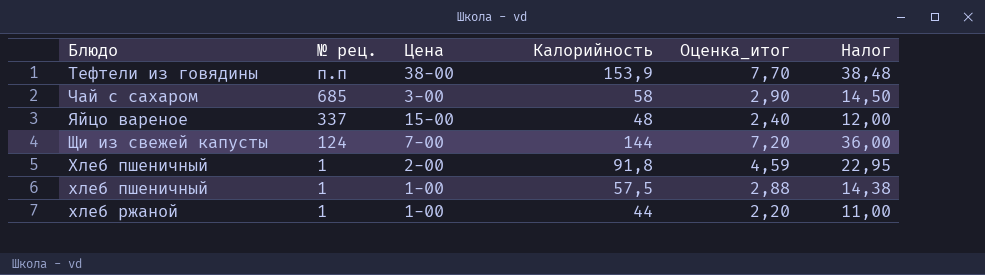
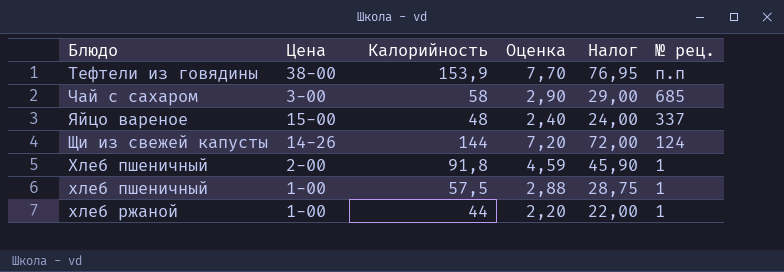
column name: Оценка_итог -> Оценка
column Налог | formula: [Калорийность] * 0,25 -> [Калорийность] * 0,5
column № рец. | position: 2 -> 6
Щи из свежей капусты | Цена: 7-00 -> 14-26

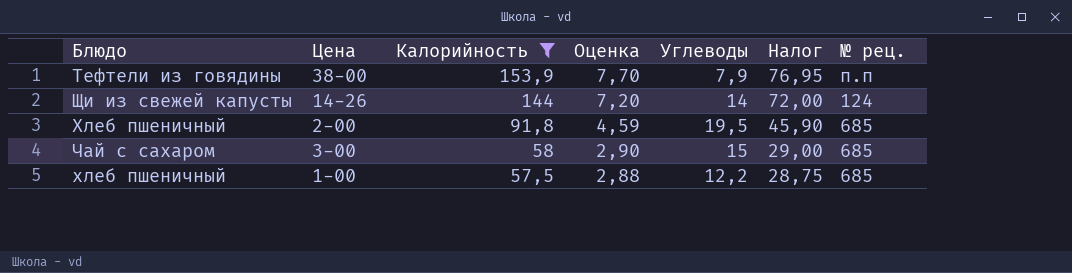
filter: none -> Калорийность >= 57,5
row order: № рец. descending -> Калорийность descending
column Углеводы | position: none -> 5
Хлеб пшеничный | № рец.: 1 -> 685
хлеб пшеничный | № рец.: 1 -> 685

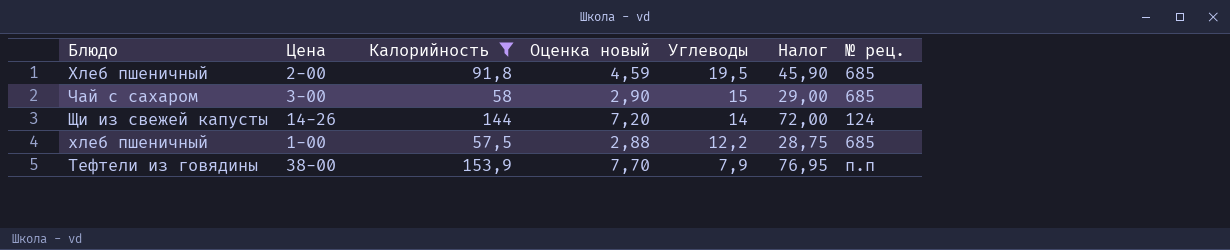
row order: Калорийность descending -> Углеводы descending
column name: Оценка -> Оценка новый

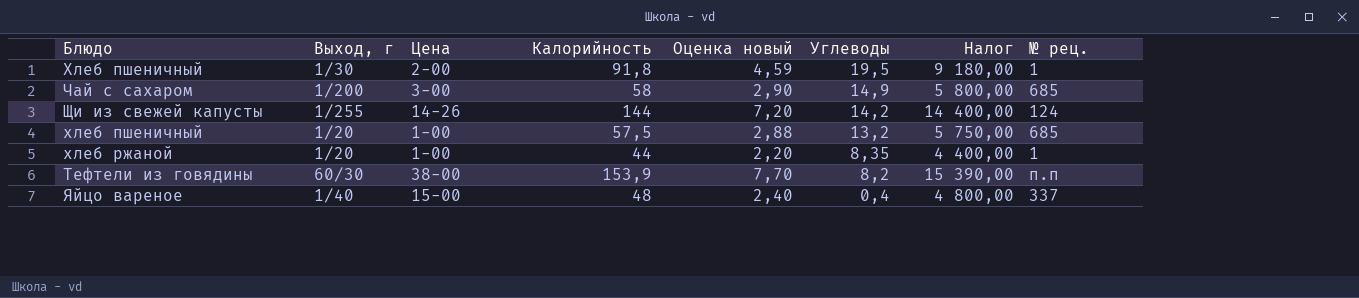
filter: Калорийность >= 57,5 -> none
column Выход, г | position: none -> 2
column Налог | formula: [Калорийность] * 0,5 -> [Калорийность] * 100
Хлеб пшеничный | № рец.: 685 -> 1
Чай с сахаром | Углеводы: 15 -> 14,9
Щи из свежей капусты | Углеводы: 14 -> 14,2
хлеб пшеничный | Углеводы: 12,2 -> 13,2
Тефтели из говядины | Углеводы: 7,9 -> 8,2

